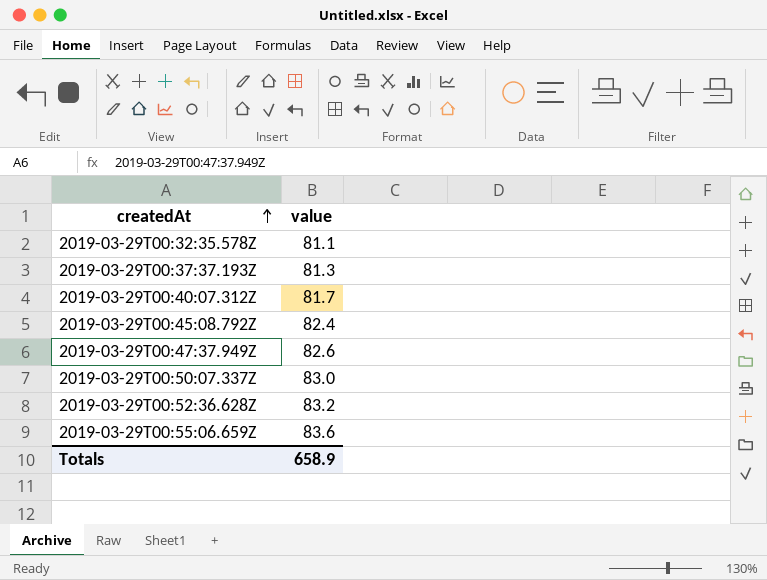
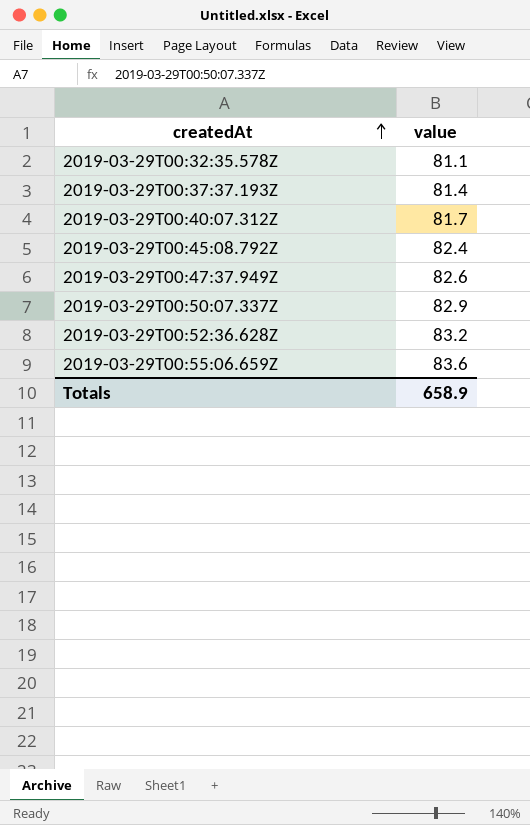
2019-03-29T00:37:37.193Z | value: 81.3 -> 81.4
2019-03-29T00:50:07.337Z | value: 83.0 -> 82.9

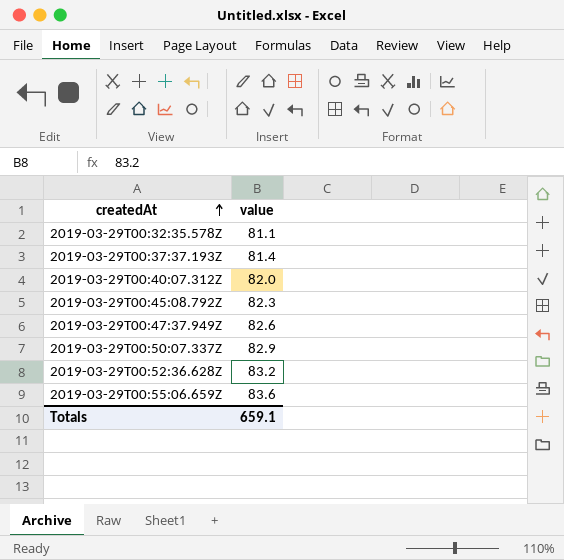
2019-03-29T00:40:07.312Z | value: 81.7 -> 82.0
2019-03-29T00:45:08.792Z | value: 82.4 -> 82.3
Totals | value: 658.9 -> 659.1

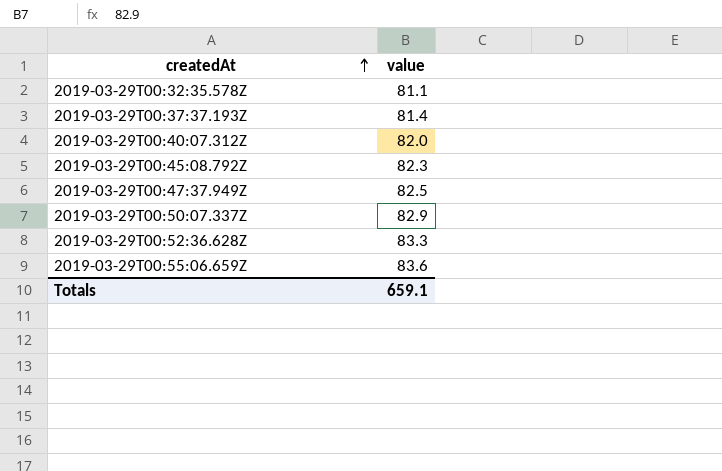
2019-03-29T00:47:37.949Z | value: 82.6 -> 82.5
2019-03-29T00:52:36.628Z | value: 83.2 -> 83.3

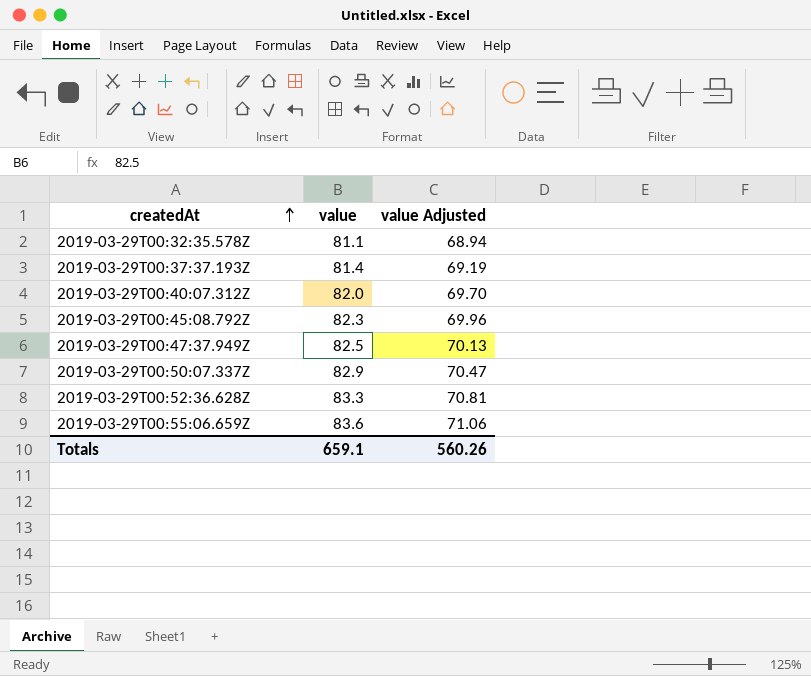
column value Adjusted | formula: none -> [value] * 0.85

